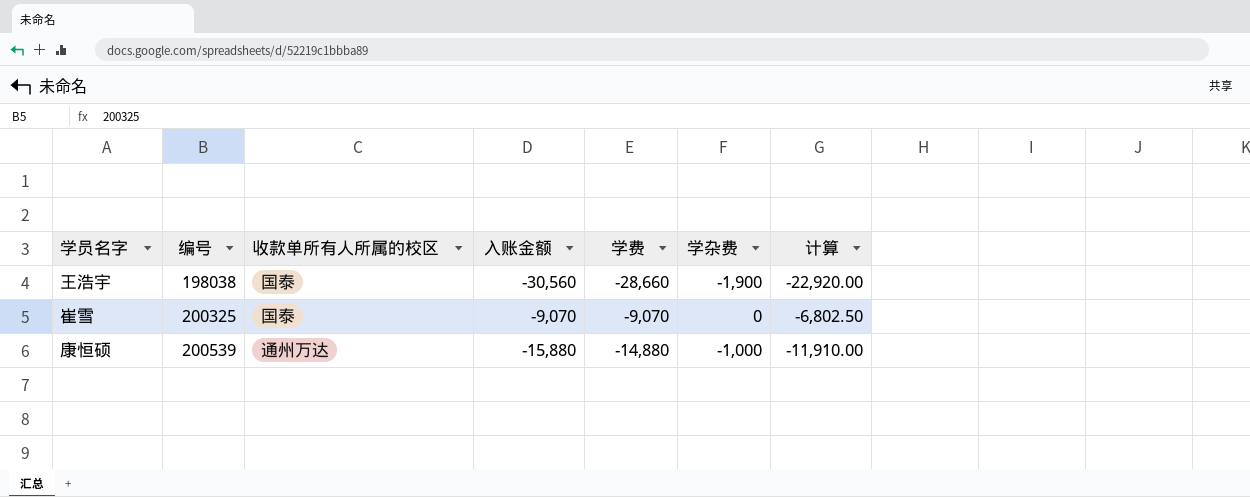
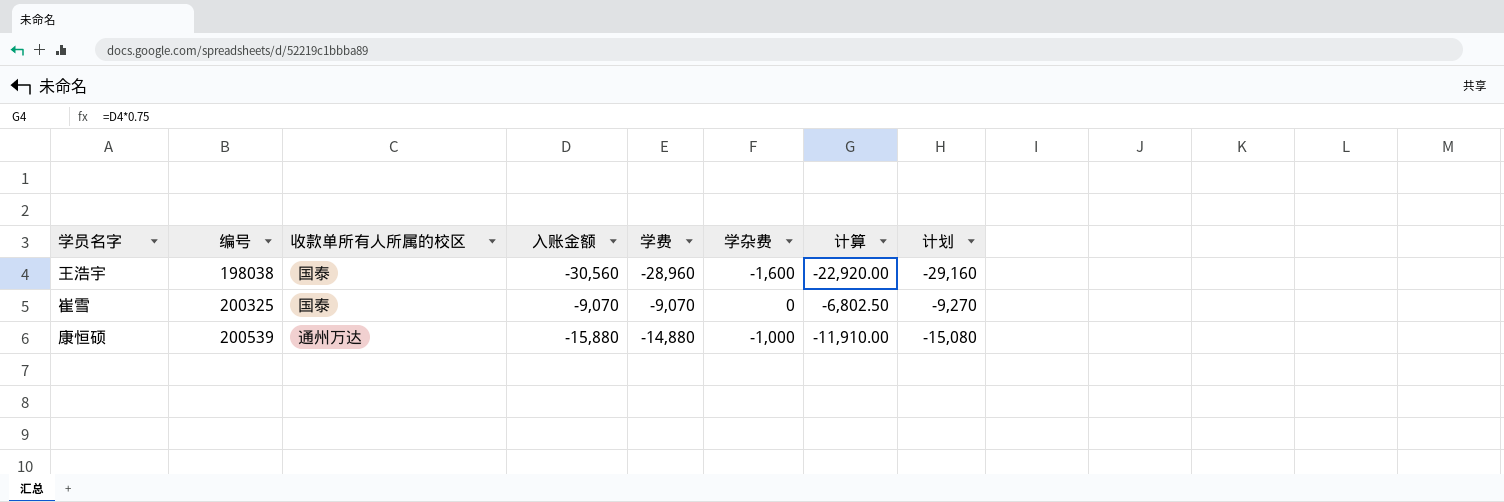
column 计划 | formula: none -> [学费] - 200
王浩宇 | 学费: -28,660 -> -28,960
王浩宇 | 学杂费: -1,900 -> -1,600

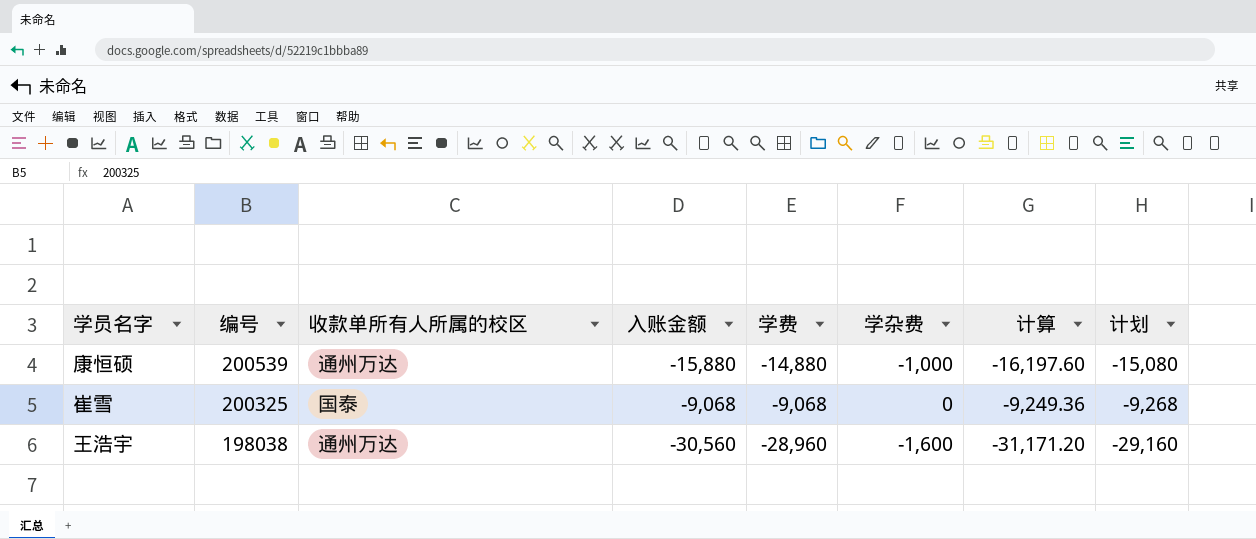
row order: 编号 ascending -> 编号 descending
column 计算 | formula: [入账金额] * 0.75 -> [入账金额] * 1.02
崔雪 | 入账金额: -9,070 -> -9,068
崔雪 | 学费: -9,070 -> -9,068
崔雪 | 计划: -9,270 -> -9,268
王浩宇 | 收款单所有人所属的校区: 国泰 -> 通州万达

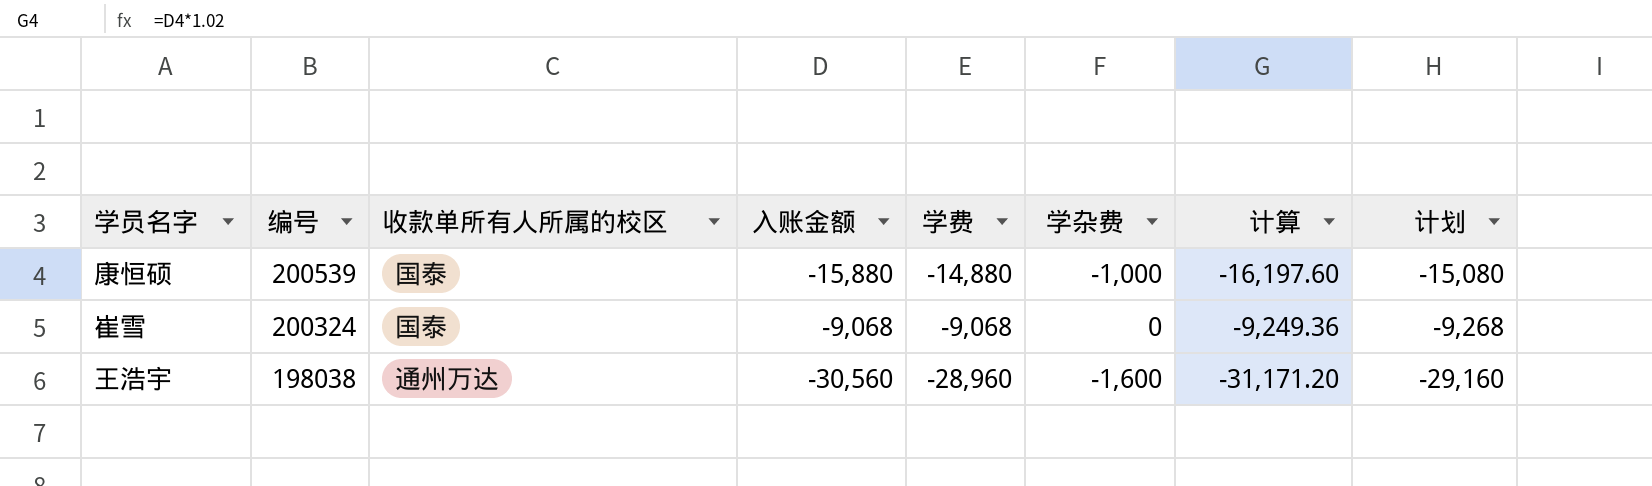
康恒硕 | 收款单所有人所属的校区: 通州万达 -> 国泰
崔雪 | 编号: 200325 -> 200324

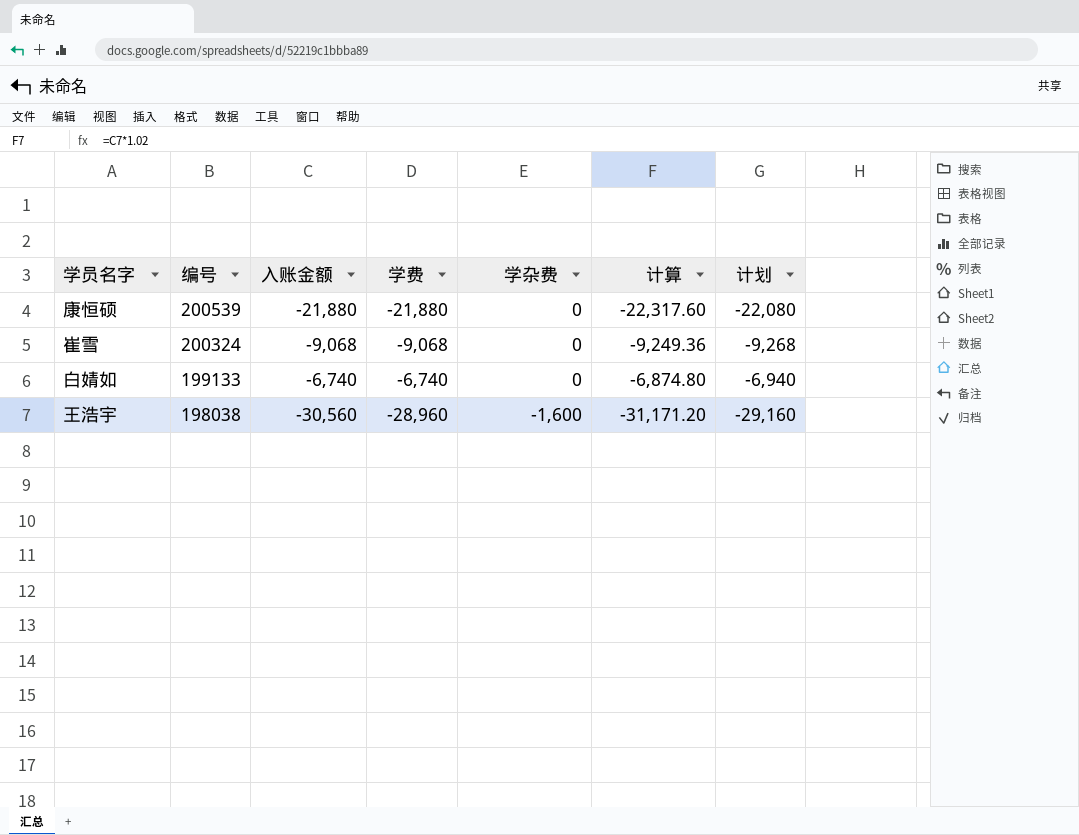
column 收款单所有人所属的校区 | position: 3 -> none
康恒硕 | 入账金额: -15,880 -> -21,880
康恒硕 | 学费: -14,880 -> -21,880
康恒硕 | 学杂费: -1,000 -> 0
康恒硕 | 计算: -16,197.60 -> -22,317.60
康恒硕 | 计划: -15,080 -> -22,080
row 白婧如: none -> 199133 | -6,740 | -6,740 | 0 | -6,874.80 | -6,940

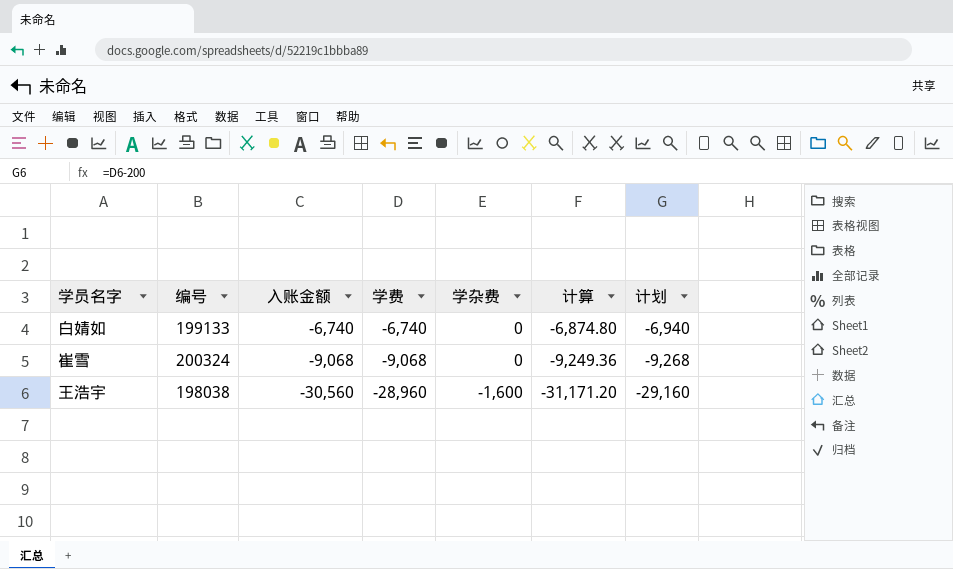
row order: 编号 descending -> 入账金额 descending
row 康恒硕: 200539 | -21,880 | -21,880 | 0 | -22,317.60 | -22,080 -> none

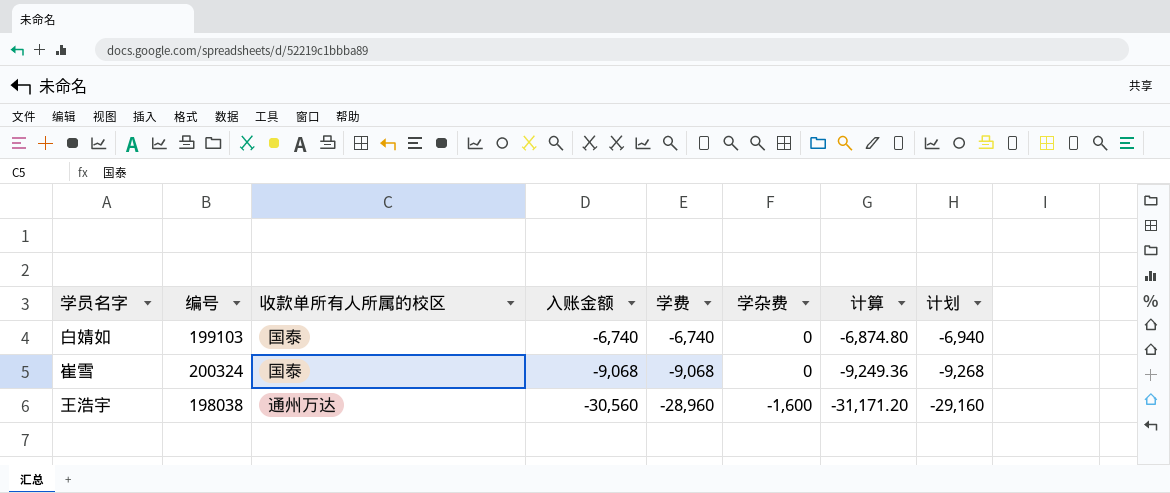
column 收款单所有人所属的校区 | position: none -> 3
白婧如 | 编号: 199133 -> 199103

